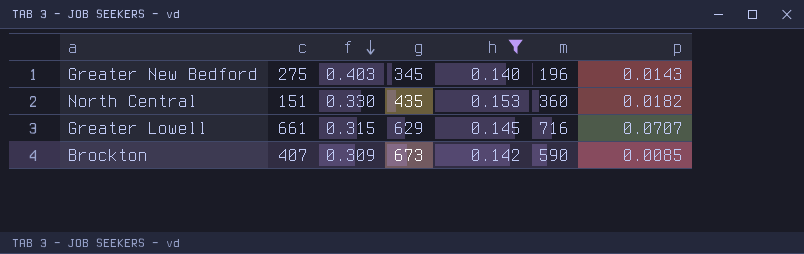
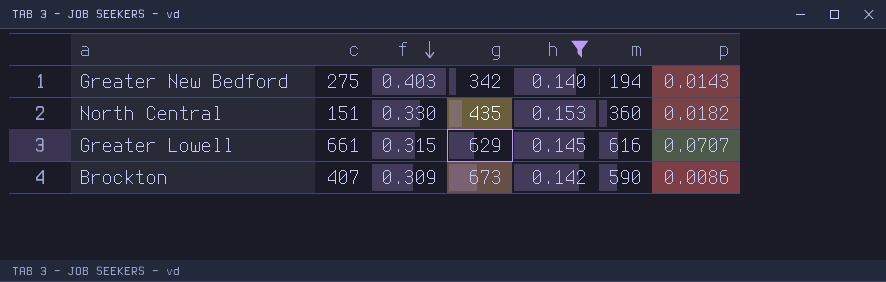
Greater New Bedford | g: 345 -> 342
Greater New Bedford | m: 196 -> 194
Greater Lowell | m: 716 -> 616
Brockton | p: 0.0085 -> 0.0086

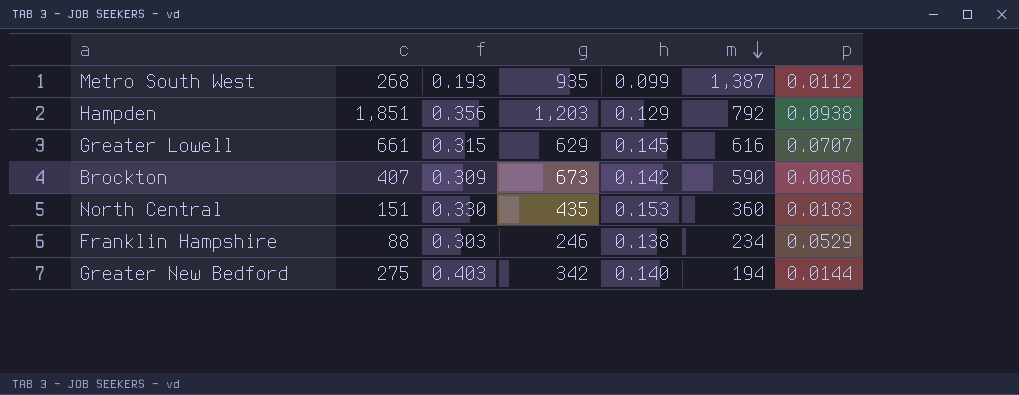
filter: h >= 0.140 -> none
row order: f descending -> m descending
North Central | p: 0.0182 -> 0.0183
Greater New Bedford | p: 0.0143 -> 0.0144

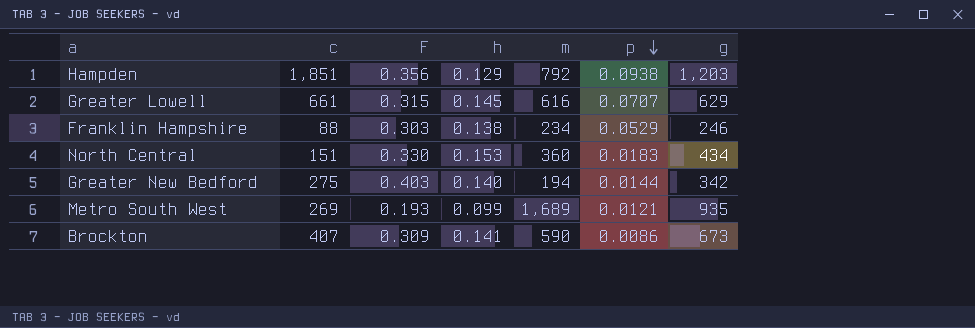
row order: m descending -> p descending
column name: f -> F
column g | position: 4 -> 7
North Central | g: 435 -> 434
Metro South West | c: 268 -> 269
Metro South West | m: 1,387 -> 1,689
Metro South West | p: 0.0112 -> 0.0121
Brockton | h: 0.142 -> 0.141

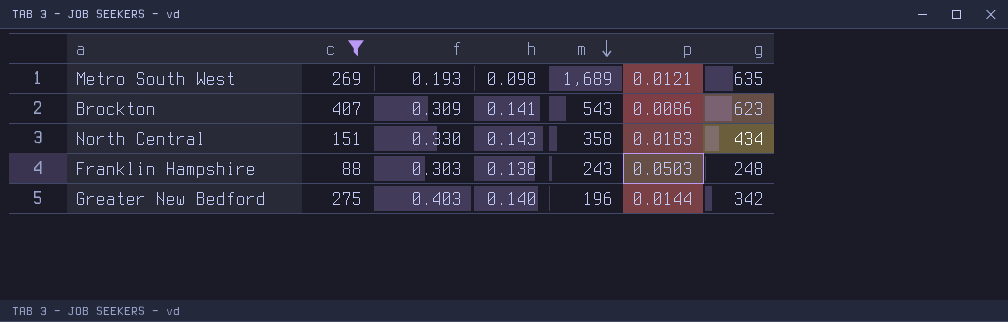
filter: none -> c <= 407
row order: p descending -> m descending
column name: F -> f
Metro South West | h: 0.099 -> 0.098
Metro South West | g: 935 -> 635
Brockton | m: 590 -> 543
Brockton | g: 673 -> 623
North Central | h: 0.153 -> 0.143
North Central | m: 360 -> 358
Franklin Hampshire | m: 234 -> 243
Franklin Hampshire | p: 0.0529 -> 0.0503
Franklin Hampshire | g: 246 -> 248
Greater New Bedford | m: 194 -> 196

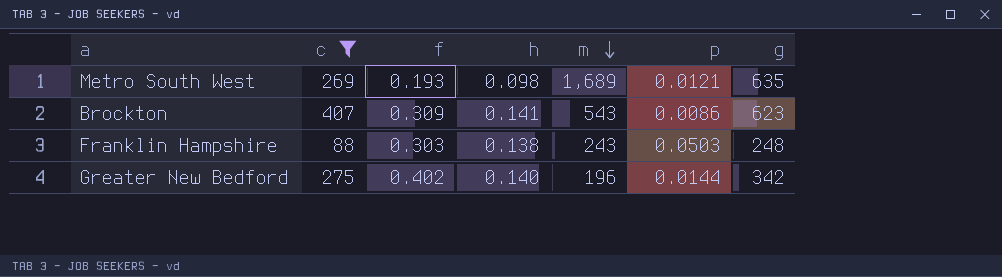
row North Central: 151 | 0.330 | 0.143 | 358 | 0.0183 | 434 -> none
Greater New Bedford | f: 0.403 -> 0.402

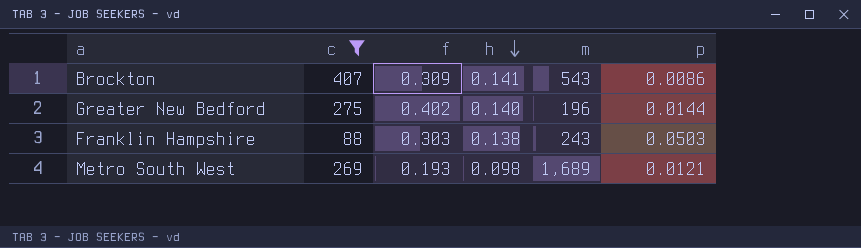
row order: m descending -> h descending
column g | position: 7 -> none

